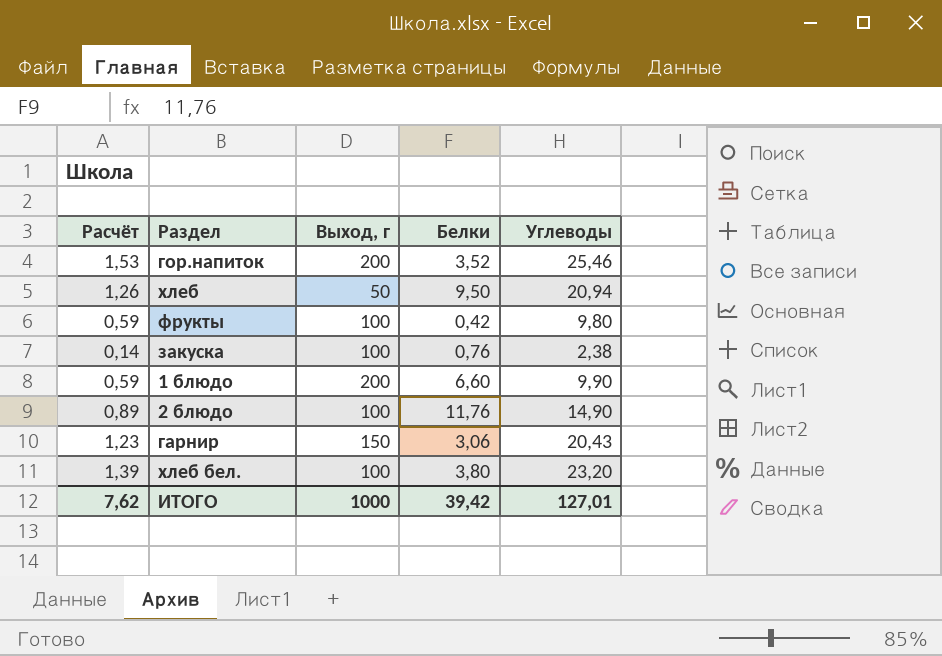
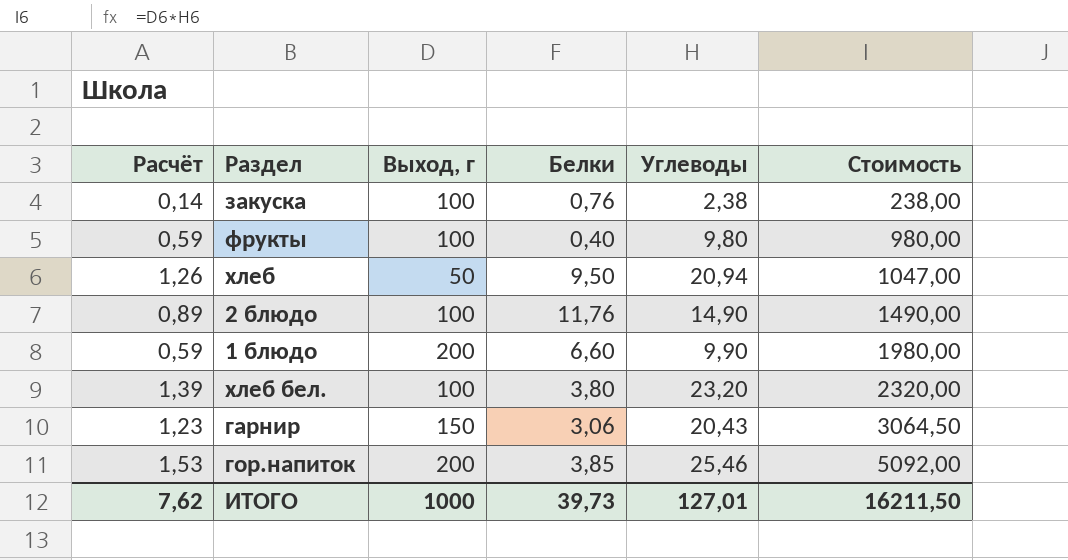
row order: none -> Стоимость ascending
column Стоимость | formula: none -> [Выход, г] * [Углеводы]
фрукты | Белки: 0,42 -> 0,40
гор.напиток | Белки: 3,52 -> 3,85
ИТОГО | Белки: 39,42 -> 39,73

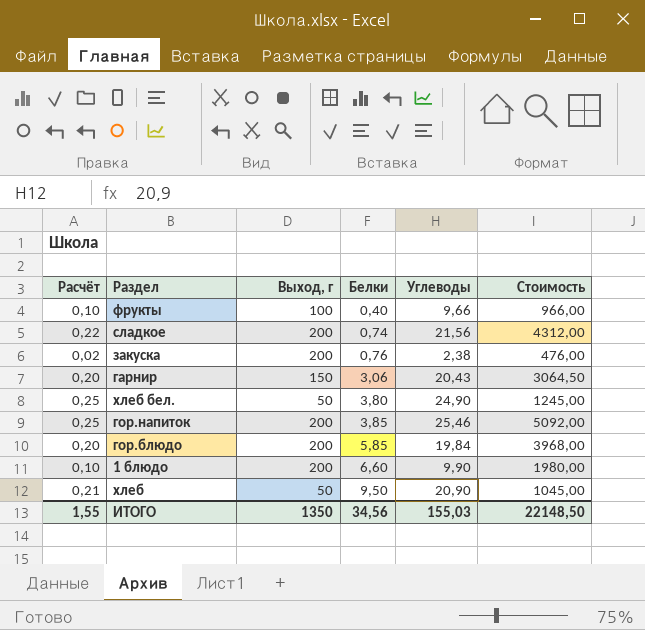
row order: Стоимость ascending -> Белки ascending
column Расчёт | formula: [Углеводы] * 0,06 -> [Углеводы] * 0,01
row 2 блюдо: 0,89 | 100 | 11,76 | 14,90 | 1490,00 -> none
фрукты | Углеводы: 9,80 -> 9,66
фрукты | Стоимость: 980,00 -> 966,00
row сладкое: none -> 0,22 | 200 | 0,74 | 21,56 | 4312,00
закуска | Выход, г: 100 -> 200
закуска | Стоимость: 238,00 -> 476,00
хлеб бел. | Выход, г: 100 -> 50
хлеб бел. | Углеводы: 23,20 -> 24,90
хлеб бел. | Стоимость: 2320,00 -> 1245,00
row гор.блюдо: none -> 0,20 | 200 | 5,85 | 19,84 | 3968,00
хлеб | Углеводы: 20,94 -> 20,90
хлеб | Стоимость: 1047,00 -> 1045,00
ИТОГО | Расчёт: 7,62 -> 1,55
ИТОГО | Выход, г: 1000 -> 1350
ИТОГО | Белки: 39,73 -> 34,56
ИТОГО | Углеводы: 127,01 -> 155,03
ИТОГО | Стоимость: 16211,50 -> 22148,50

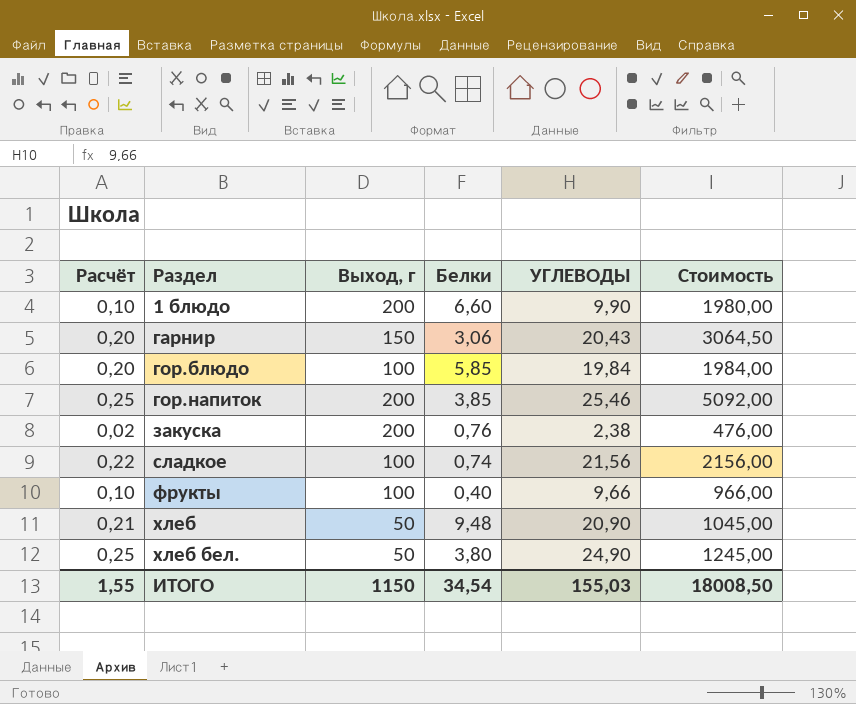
row order: Белки ascending -> Раздел ascending
column name: Углеводы -> УГЛЕВОДЫ
гор.блюдо | Выход, г: 200 -> 100
гор.блюдо | Стоимость: 3968,00 -> 1984,00
сладкое | Выход, г: 200 -> 100
сладкое | Стоимость: 4312,00 -> 2156,00
хлеб | Белки: 9,50 -> 9,48
ИТОГО | Выход, г: 1350 -> 1150
ИТОГО | Белки: 34,56 -> 34,54
ИТОГО | Стоимость: 22148,50 -> 18008,50

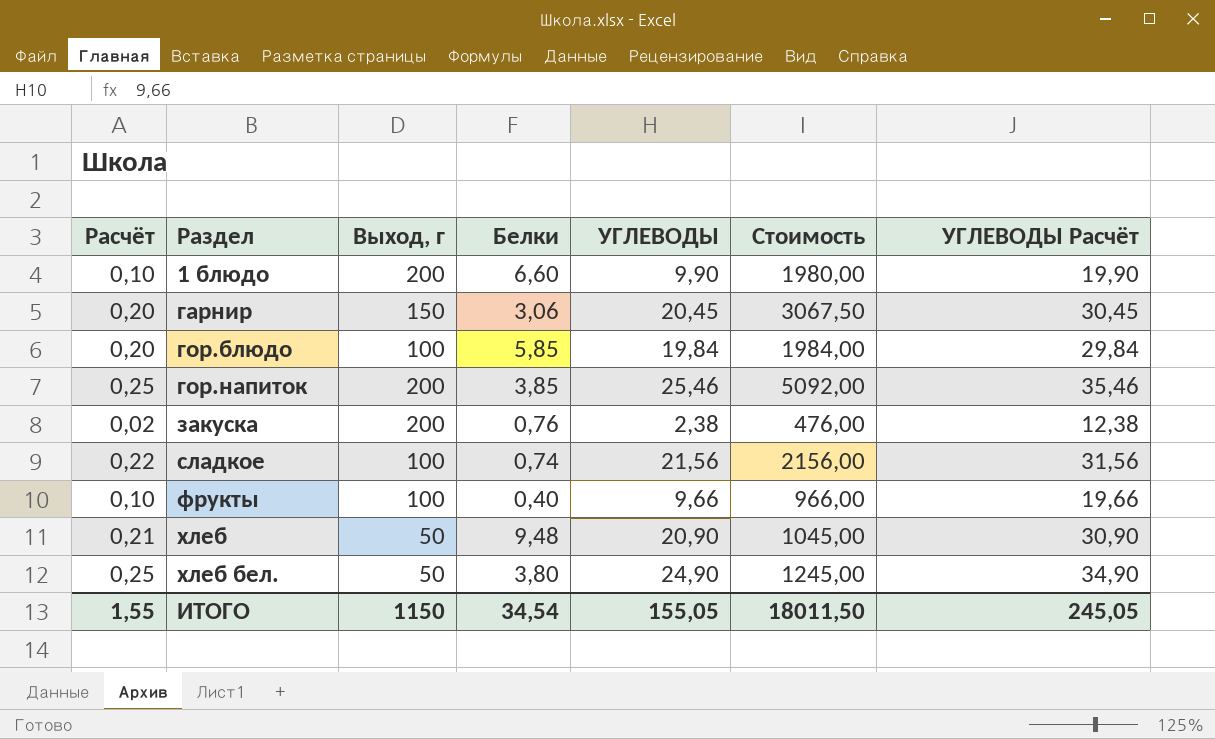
column УГЛЕВОДЫ Расчёт | formula: none -> [УГЛЕВОДЫ] + 10
гарнир | УГЛЕВОДЫ: 20,43 -> 20,45
гарнир | Стоимость: 3064,50 -> 3067,50
ИТОГО | УГЛЕВОДЫ: 155,03 -> 155,05
ИТОГО | Стоимость: 18008,50 -> 18011,50

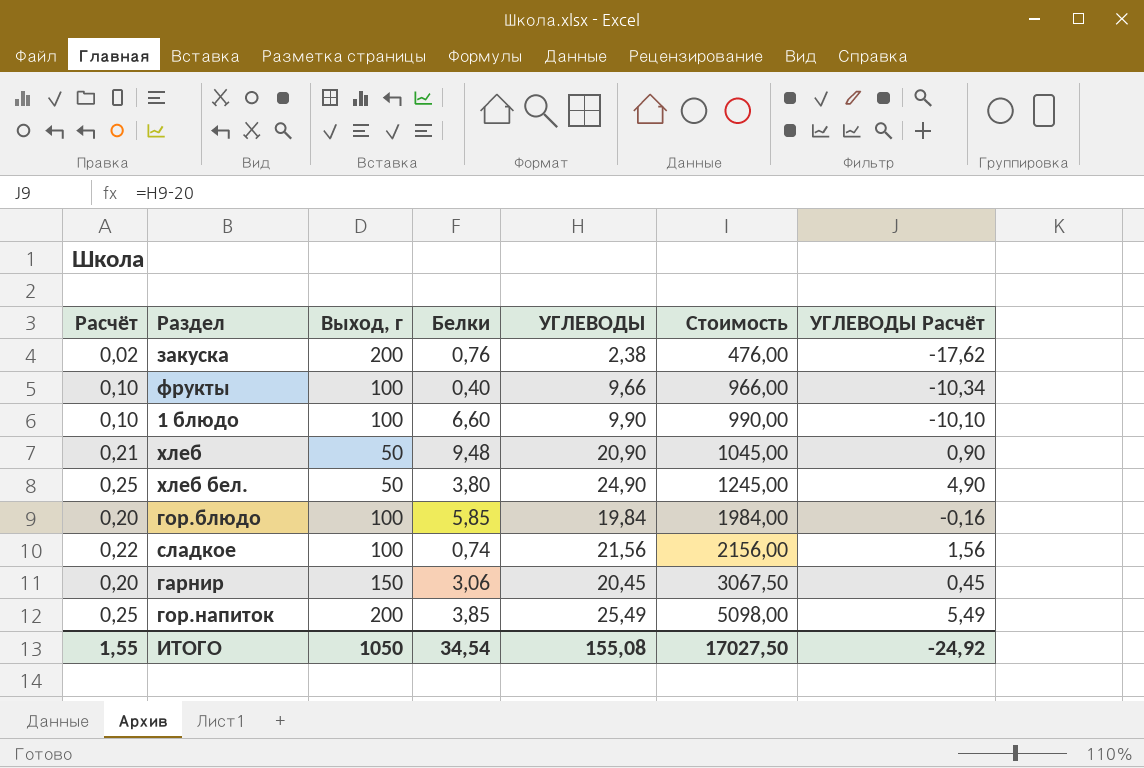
row order: Раздел ascending -> Стоимость ascending
column УГЛЕВОДЫ Расчёт | formula: [УГЛЕВОДЫ] + 10 -> [УГЛЕВОДЫ] - 20
1 блюдо | Выход, г: 200 -> 100
1 блюдо | Стоимость: 1980,00 -> 990,00
гор.напиток | УГЛЕВОДЫ: 25,46 -> 25,49
гор.напиток | Стоимость: 5092,00 -> 5098,00
ИТОГО | Выход, г: 1150 -> 1050
ИТОГО | УГЛЕВОДЫ: 155,05 -> 155,08
ИТОГО | Стоимость: 18011,50 -> 17027,50
ИТОГО | УГЛЕВОДЫ Расчёт: 245,05 -> -24,92

